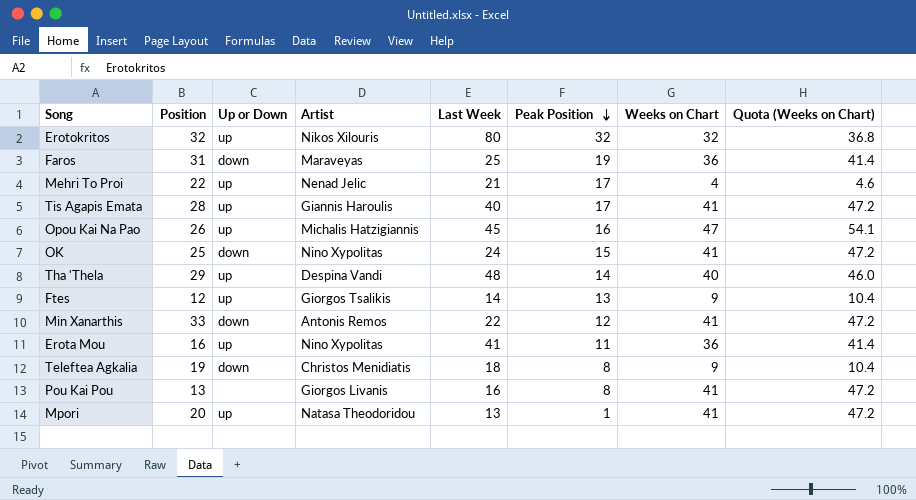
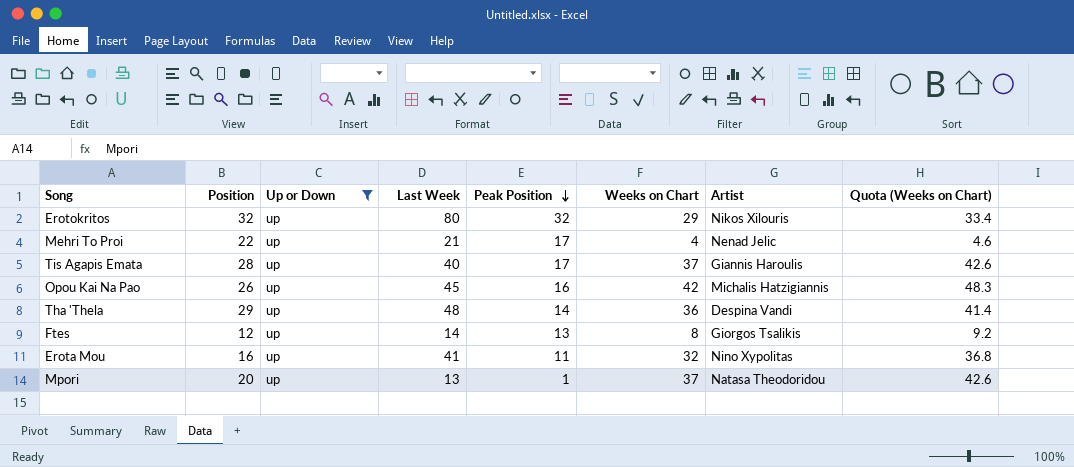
filter: none -> Up or Down = up
column Artist | position: 4 -> 7
Erotokritos | Weeks on Chart: 32 -> 29
Erotokritos | Quota (Weeks on Chart): 36.8 -> 33.4
Tis Agapis Emata | Weeks on Chart: 41 -> 37
Tis Agapis Emata | Quota (Weeks on Chart): 47.2 -> 42.6
Opou Kai Na Pao | Weeks on Chart: 47 -> 42
Opou Kai Na Pao | Quota (Weeks on Chart): 54.1 -> 48.3
Tha 'Thela | Weeks on Chart: 40 -> 36
Tha 'Thela | Quota (Weeks on Chart): 46.0 -> 41.4
Ftes | Weeks on Chart: 9 -> 8
Ftes | Quota (Weeks on Chart): 10.4 -> 9.2
Erota Mou | Weeks on Chart: 36 -> 32
Erota Mou | Quota (Weeks on Chart): 41.4 -> 36.8
Mpori | Weeks on Chart: 41 -> 37
Mpori | Quota (Weeks on Chart): 47.2 -> 42.6

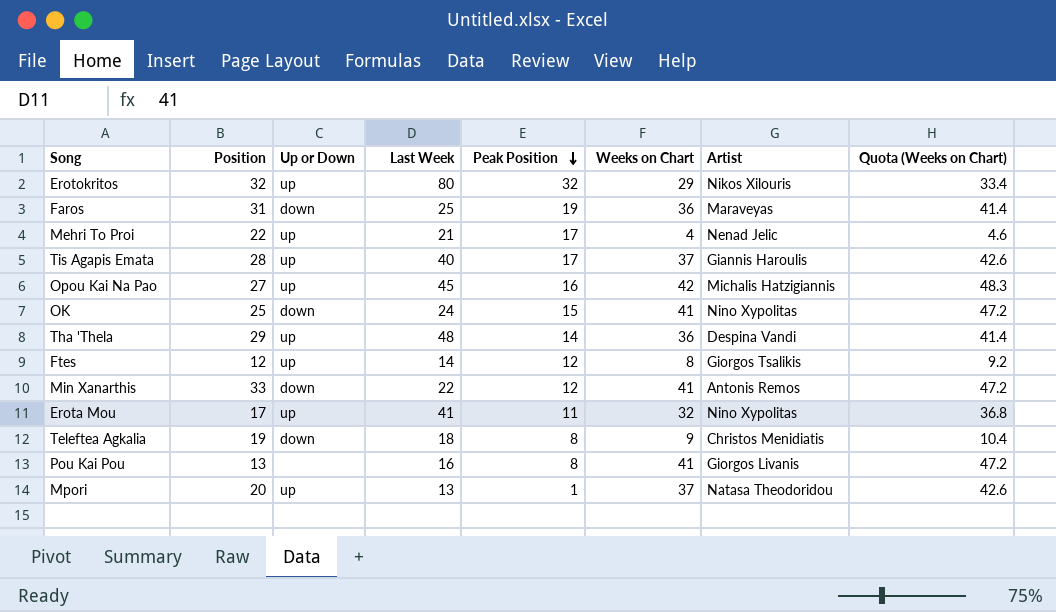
filter: Up or Down = up -> none
Opou Kai Na Pao | Position: 26 -> 27
Ftes | Peak Position: 13 -> 12
Erota Mou | Position: 16 -> 17

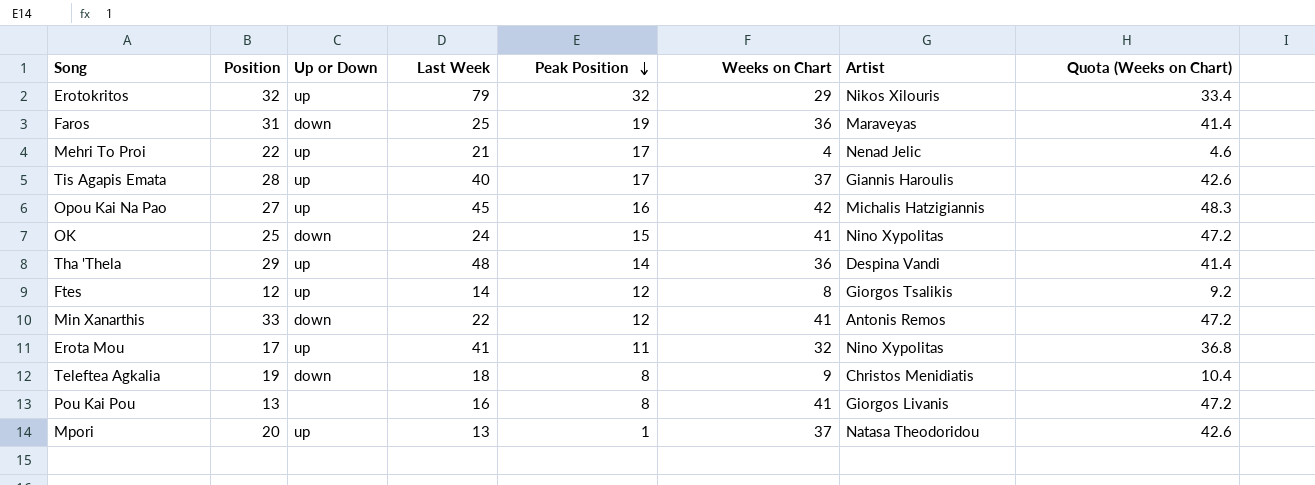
Erotokritos | Last Week: 80 -> 79

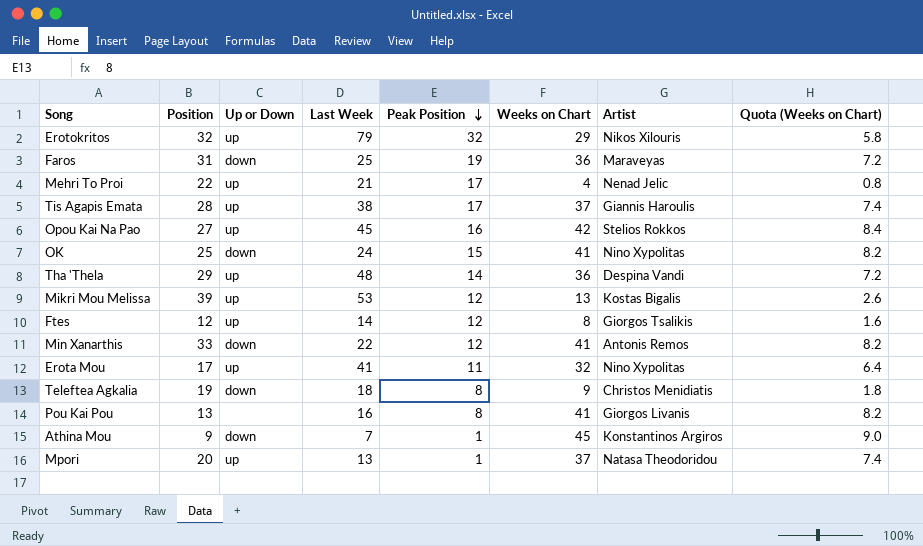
column Quota (Weeks on Chart) | formula: [Weeks on Chart] * 1.15 -> [Weeks on Chart] * 0.2
Tis Agapis Emata | Last Week: 40 -> 38
Opou Kai Na Pao | Artist: Michalis Hatzigiannis -> Stelios Rokkos
row Mikri Mou Melissa: none -> 39 | up | 53 | 12 | 13 | Kostas Bigalis | 2.6
row Athina Mou: none -> 9 | down | 7 | 1 | 45 | Konstantinos Argiros | 9.0

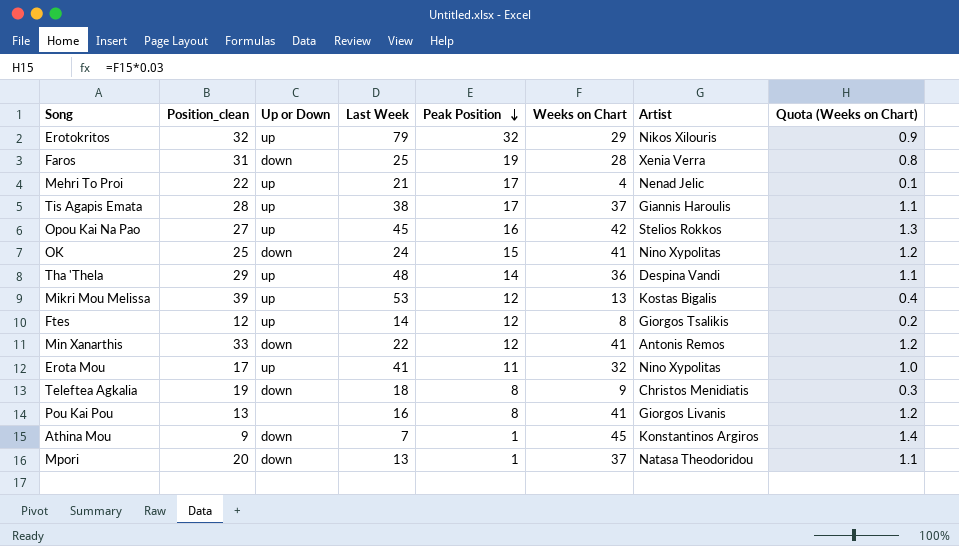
column name: Position -> Position_clean
column Quota (Weeks on Chart) | formula: [Weeks on Chart] * 0.2 -> [Weeks on Chart] * 0.03
Faros | Weeks on Chart: 36 -> 28
Faros | Artist: Maraveyas -> Xenia Verra
Mpori | Up or Down: up -> down

